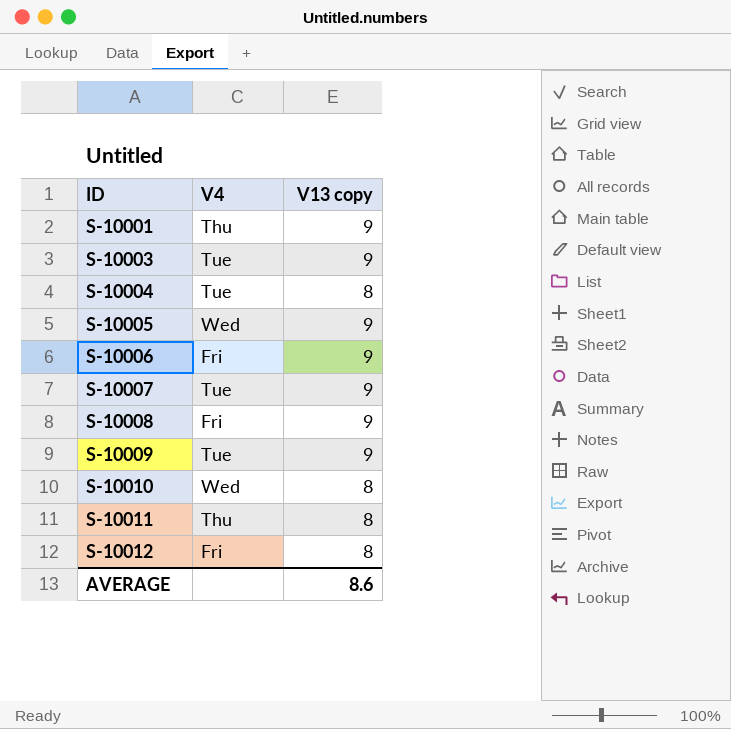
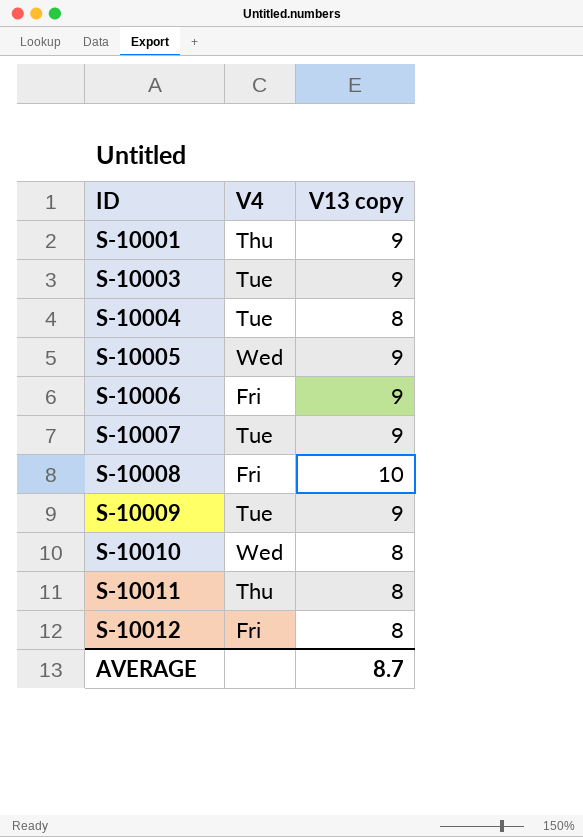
S-10008 | V13 copy: 9 -> 10
AVERAGE | V13 copy: 8.6 -> 8.7

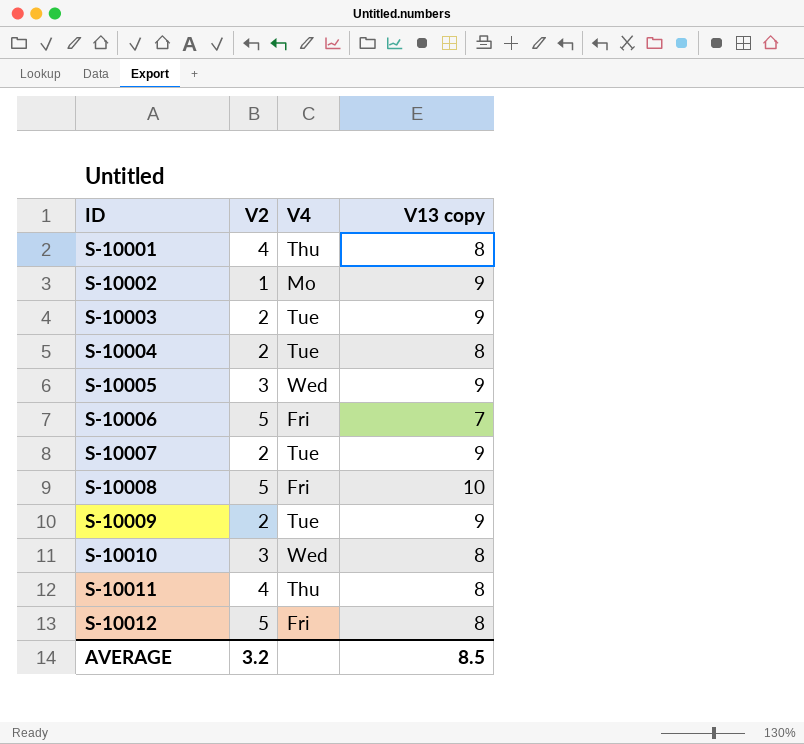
column V2 | position: none -> 2
S-10001 | V13 copy: 9 -> 8
row S-10002: none -> 1 | Mo | 9
S-10006 | V13 copy: 9 -> 7
AVERAGE | V13 copy: 8.7 -> 8.5

